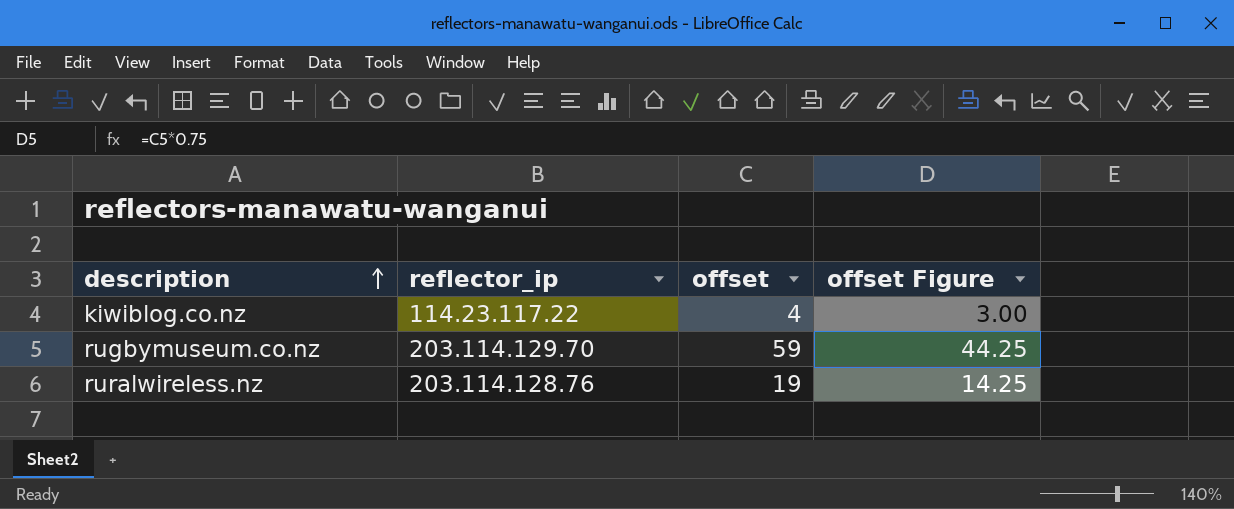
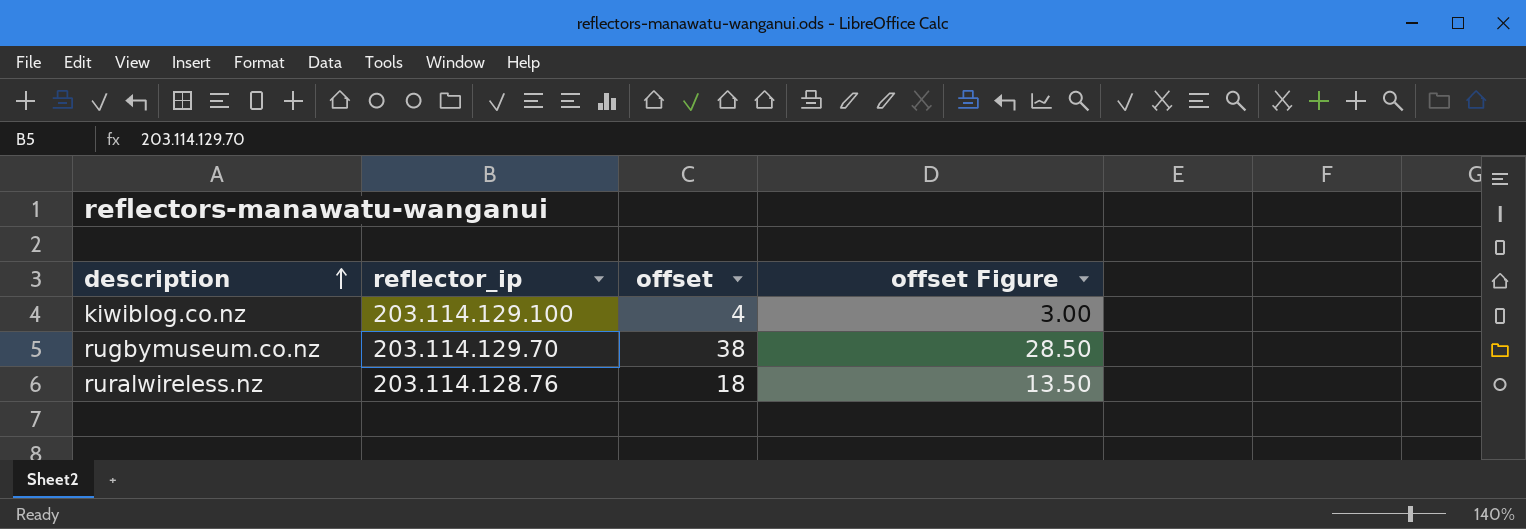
kiwiblog.co.nz | reflector_ip: 114.23.117.22 -> 203.114.129.100
rugbymuseum.co.nz | offset: 59 -> 38
rugbymuseum.co.nz | offset Figure: 44.25 -> 28.50
ruralwireless.nz | offset: 19 -> 18
ruralwireless.nz | offset Figure: 14.25 -> 13.50

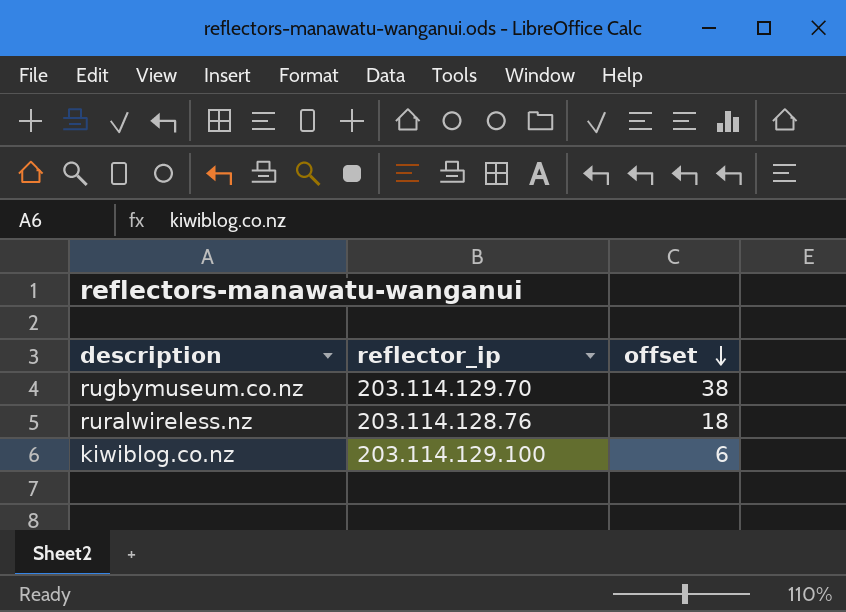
row order: description ascending -> offset descending
column offset Figure | formula: [offset] * 0.75 -> none
kiwiblog.co.nz | offset: 4 -> 6

